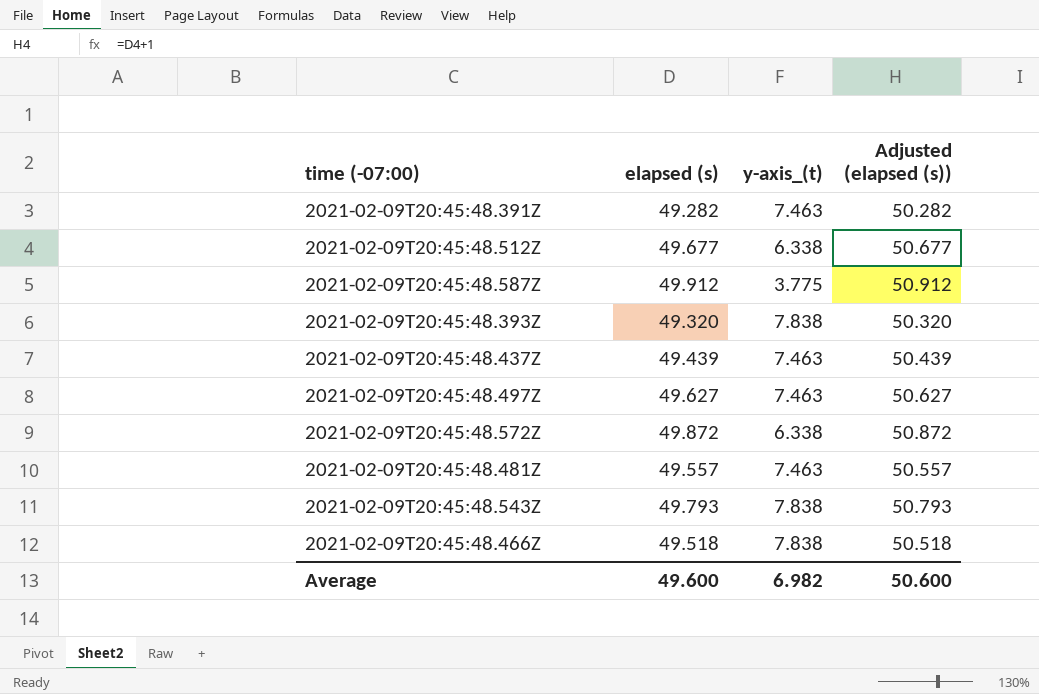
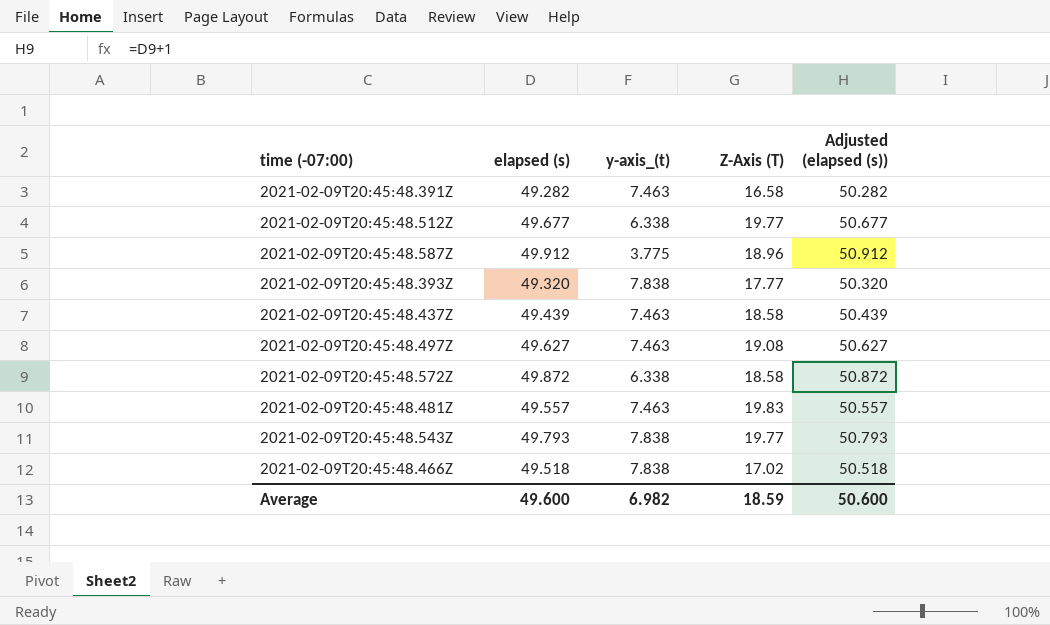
column Z-Axis (T) | position: none -> 4

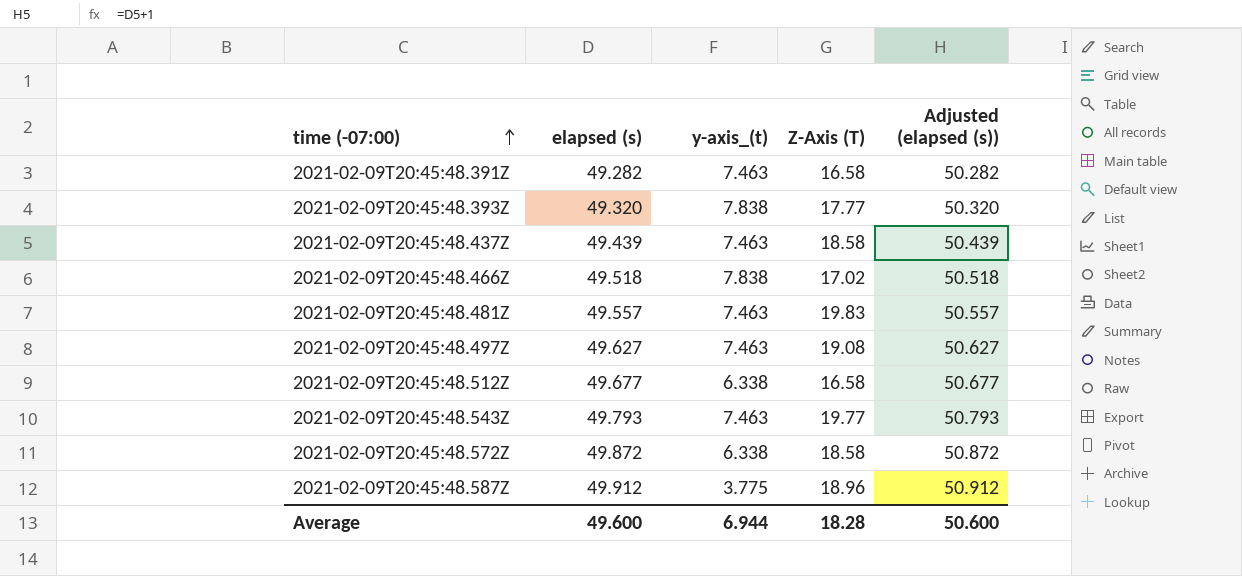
row order: none -> time (-07:00) ascending
2021-02-09T20:45:48.512Z | Z-Axis (T): 19.77 -> 16.58
2021-02-09T20:45:48.543Z | y-axis_(t): 7.838 -> 7.463
Average | y-axis_(t): 6.982 -> 6.944
Average | Z-Axis (T): 18.59 -> 18.28

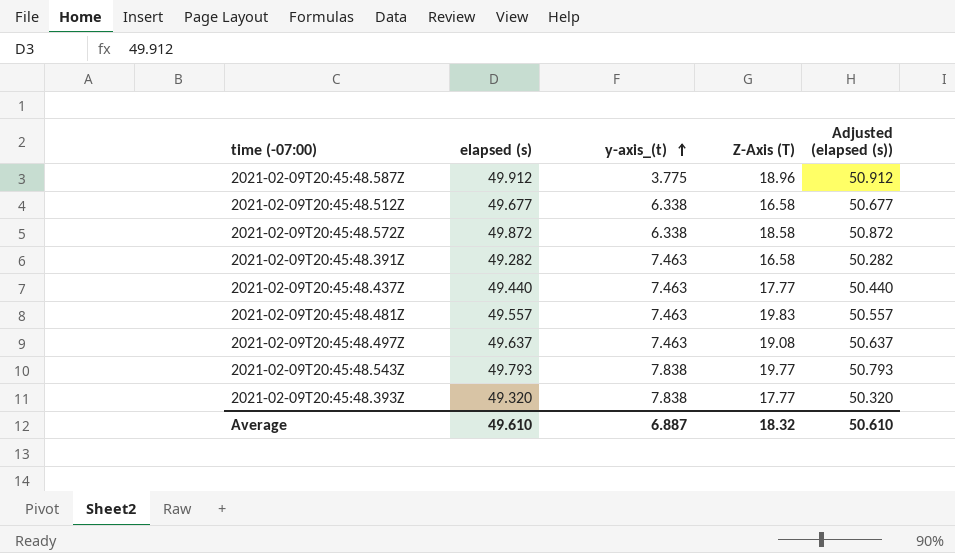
row order: time (-07:00) ascending -> y-axis_(t) ascending
row 2021-02-09T20:45:48.466Z: 49.518 | 7.838 | 17.02 | 50.518 -> none
2021-02-09T20:45:48.437Z | elapsed (s): 49.439 -> 49.440
2021-02-09T20:45:48.437Z | Z-Axis (T): 18.58 -> 17.77
2021-02-09T20:45:48.437Z | Adjusted (elapsed (s)): 50.439 -> 50.440
2021-02-09T20:45:48.497Z | elapsed (s): 49.627 -> 49.637
2021-02-09T20:45:48.497Z | Adjusted (elapsed (s)): 50.627 -> 50.637
2021-02-09T20:45:48.543Z | y-axis_(t): 7.463 -> 7.838
Average | elapsed (s): 49.600 -> 49.610
Average | y-axis_(t): 6.944 -> 6.887
Average | Z-Axis (T): 18.28 -> 18.32
Average | Adjusted (elapsed (s)): 50.600 -> 50.610

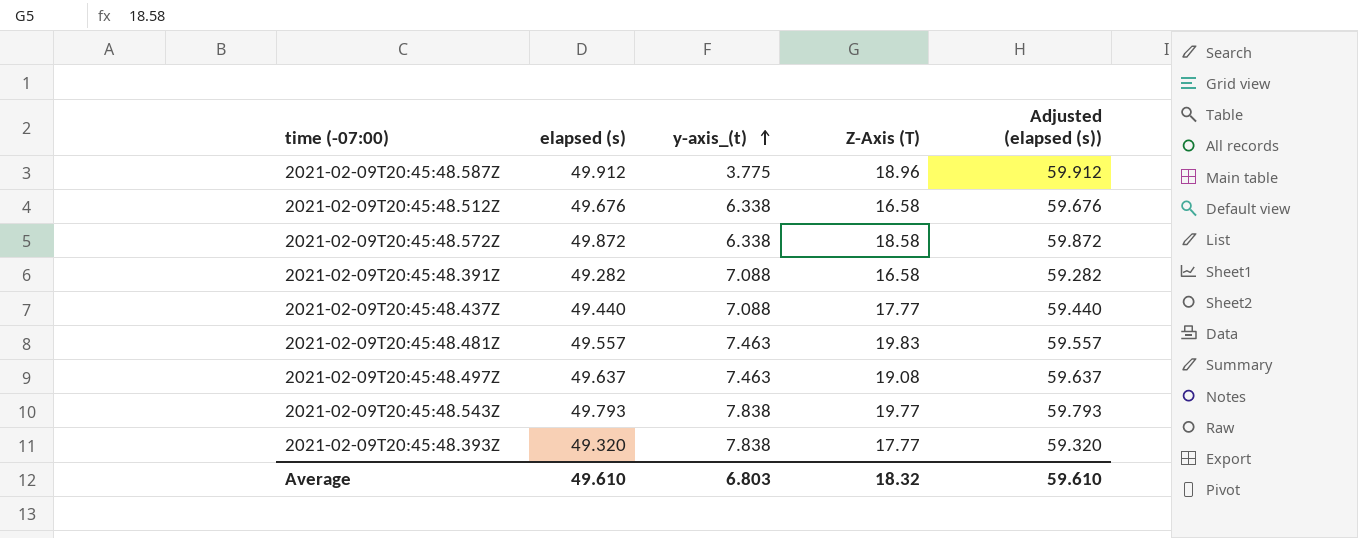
column Adjusted (elapsed (s)) | formula: [elapsed (s)] + 1 -> [elapsed (s)] + 10
2021-02-09T20:45:48.512Z | elapsed (s): 49.677 -> 49.676
2021-02-09T20:45:48.391Z | y-axis_(t): 7.463 -> 7.088
2021-02-09T20:45:48.437Z | y-axis_(t): 7.463 -> 7.088
Average | y-axis_(t): 6.887 -> 6.803
Average | Adjusted (elapsed (s)): 50.610 -> 59.610

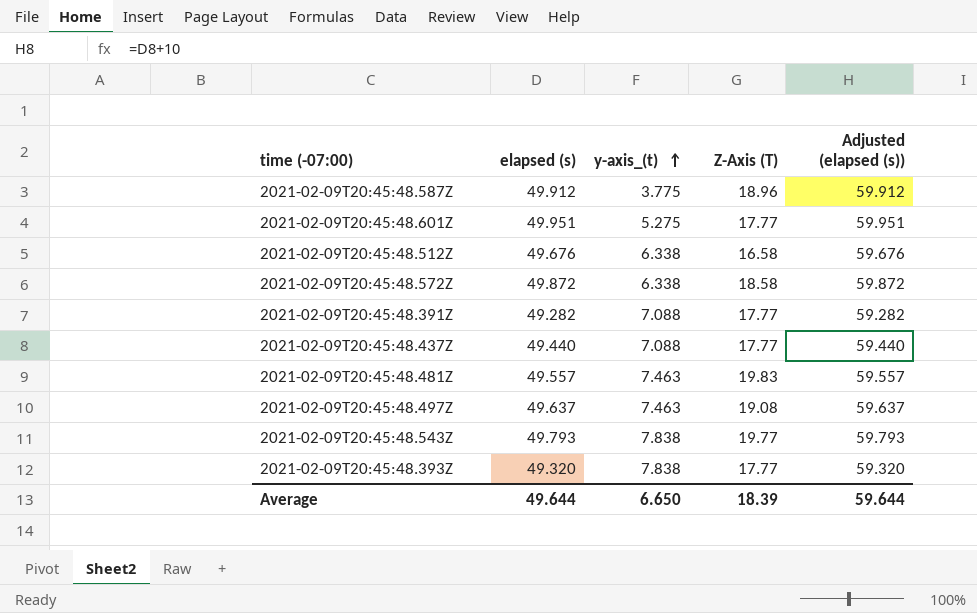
row 2021-02-09T20:45:48.601Z: none -> 49.951 | 5.275 | 17.77 | 59.951
2021-02-09T20:45:48.391Z | Z-Axis (T): 16.58 -> 17.77
Average | elapsed (s): 49.610 -> 49.644
Average | y-axis_(t): 6.803 -> 6.650
Average | Z-Axis (T): 18.32 -> 18.39
Average | Adjusted (elapsed (s)): 59.610 -> 59.644

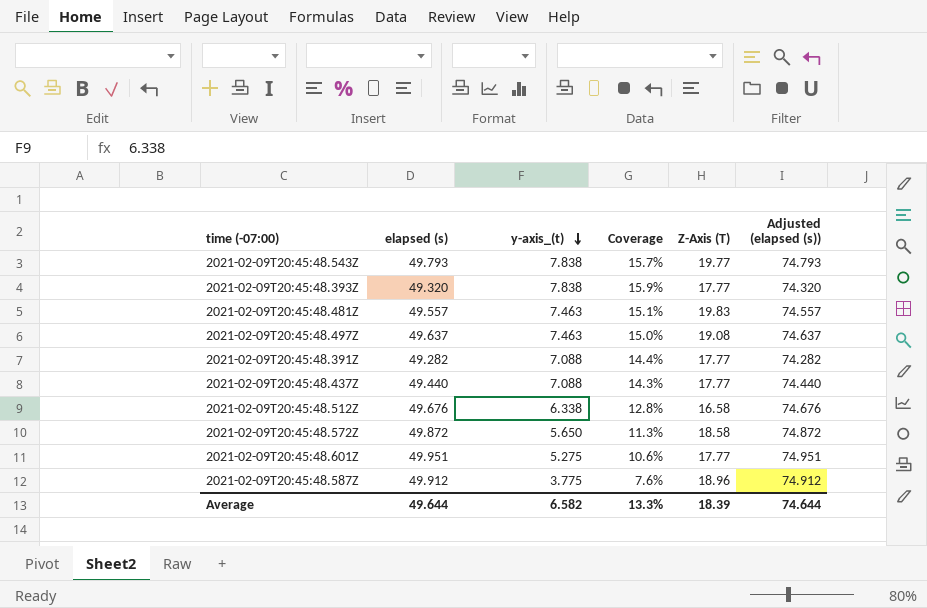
row order: y-axis_(t) ascending -> y-axis_(t) descending
column Coverage | formula: none -> [y-axis_(t)] / [elapsed (s)]
column Adjusted (elapsed (s)) | formula: [elapsed (s)] + 10 -> [elapsed (s)] + 25
2021-02-09T20:45:48.572Z | y-axis_(t): 6.338 -> 5.650
Average | y-axis_(t): 6.650 -> 6.582
Average | Adjusted (elapsed (s)): 59.644 -> 74.644

